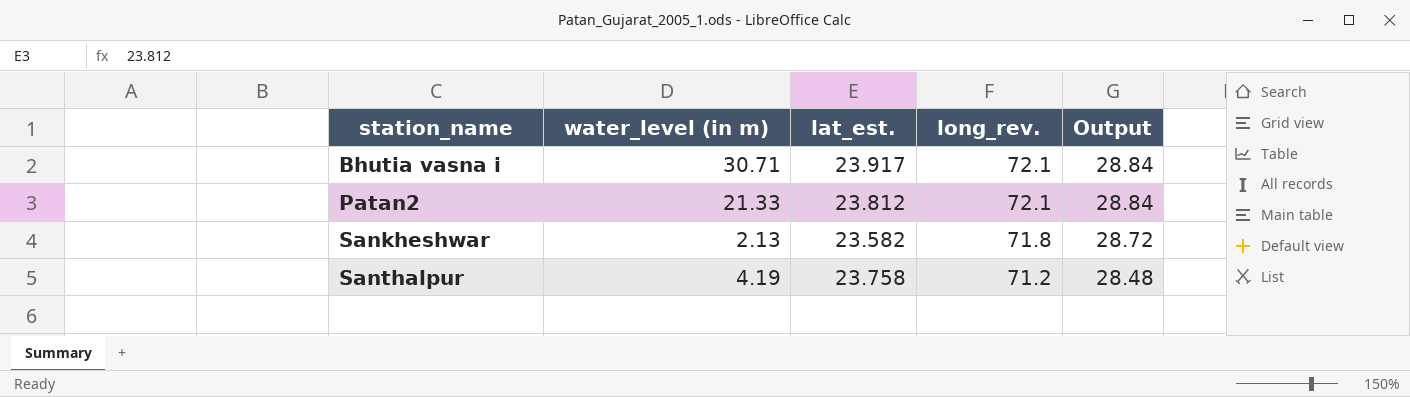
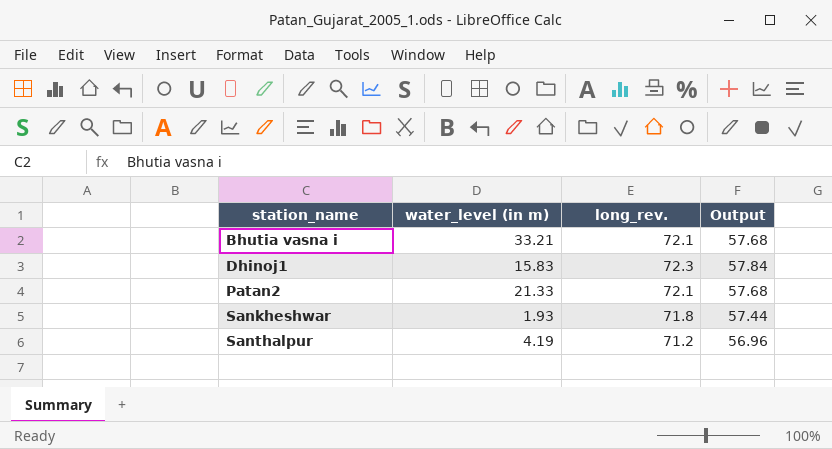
column lat_est. | position: 3 -> none
column Output | formula: [long_rev.] * 0.4 -> [long_rev.] * 0.8
Bhutia vasna i | water_level (in m): 30.71 -> 33.21
row Dhinoj1: none -> 15.83 | 72.3 | 57.84
Sankheshwar | water_level (in m): 2.13 -> 1.93

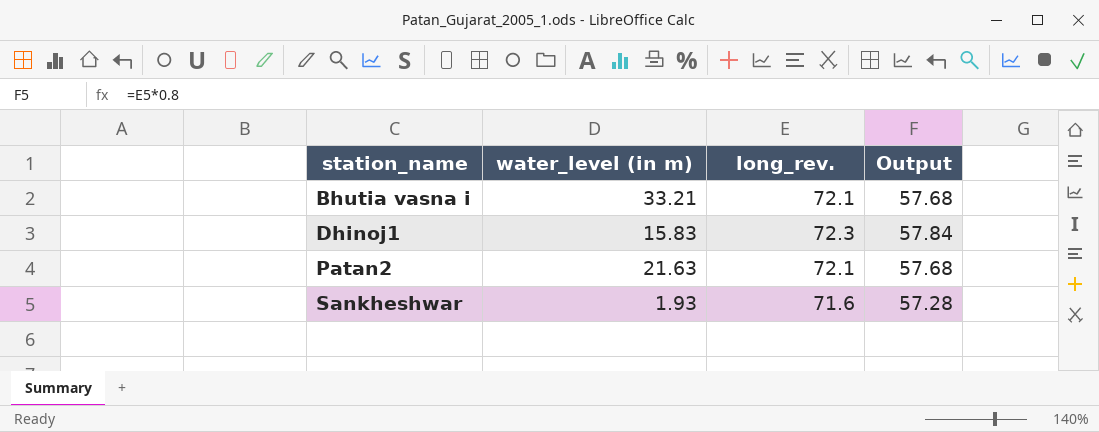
row Santhalpur: 4.19 | 71.2 | 56.96 -> none
Patan2 | water_level (in m): 21.33 -> 21.63
Sankheshwar | long_rev.: 71.8 -> 71.6
Sankheshwar | Output: 57.44 -> 57.28

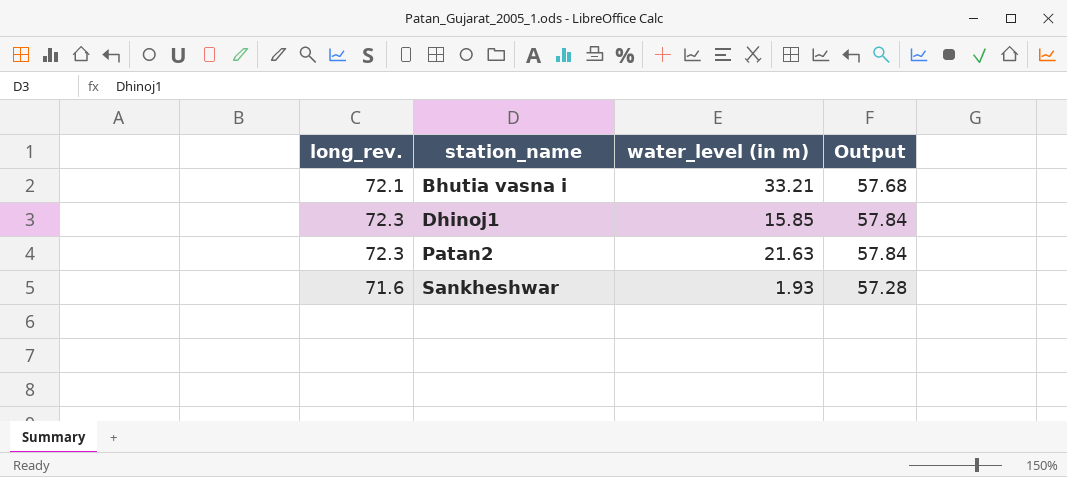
column long_rev. | position: 3 -> 1
Dhinoj1 | water_level (in m): 15.83 -> 15.85
Patan2 | long_rev.: 72.1 -> 72.3
Patan2 | Output: 57.68 -> 57.84

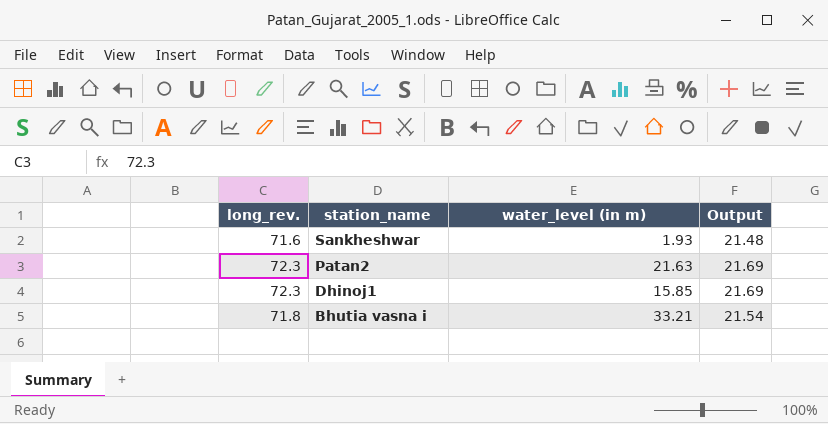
row order: station_name ascending -> station_name descending
column Output | formula: [long_rev.] * 0.8 -> [long_rev.] * 0.3
Bhutia vasna i | long_rev.: 72.1 -> 71.8

